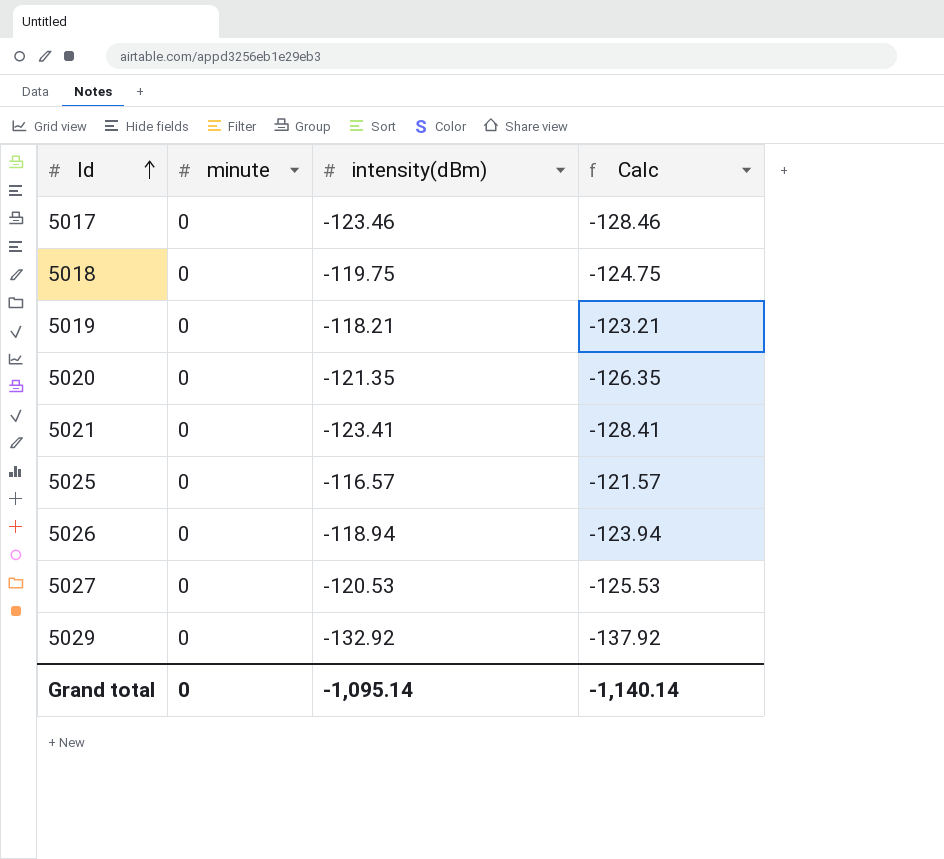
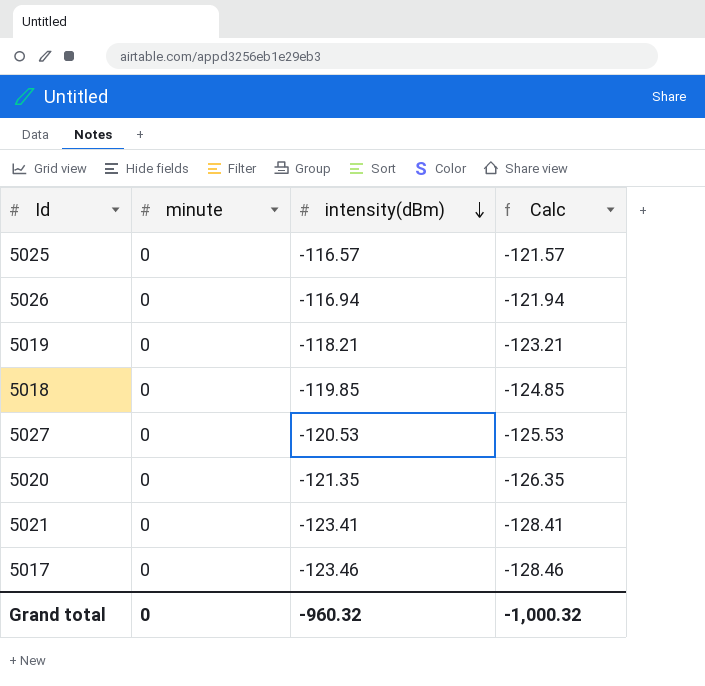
row order: Id ascending -> intensity(dBm) descending
row 5029: 0 | -132.92 | -137.92 -> none
5026 | intensity(dBm): -118.94 -> -116.94
5026 | Calc: -123.94 -> -121.94
5018 | intensity(dBm): -119.75 -> -119.85
5018 | Calc: -124.75 -> -124.85
Grand total | intensity(dBm): -1,095.14 -> -960.32
Grand total | Calc: -1,140.14 -> -1,000.32

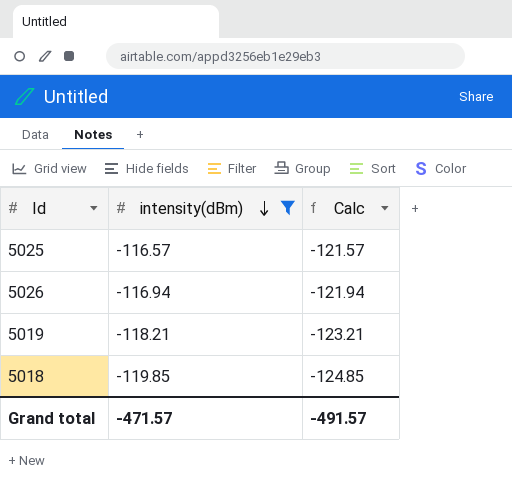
filter: none -> intensity(dBm) >= -119.85
column minute | position: 2 -> none
Grand total | intensity(dBm): -960.32 -> -471.57
Grand total | Calc: -1,000.32 -> -491.57

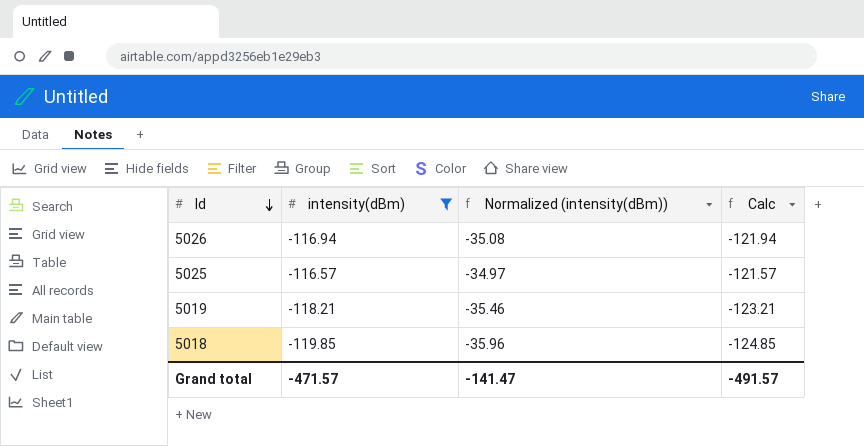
row order: intensity(dBm) descending -> Id descending
column Normalized (intensity(dBm)) | formula: none -> [intensity(dBm)] * 0.3

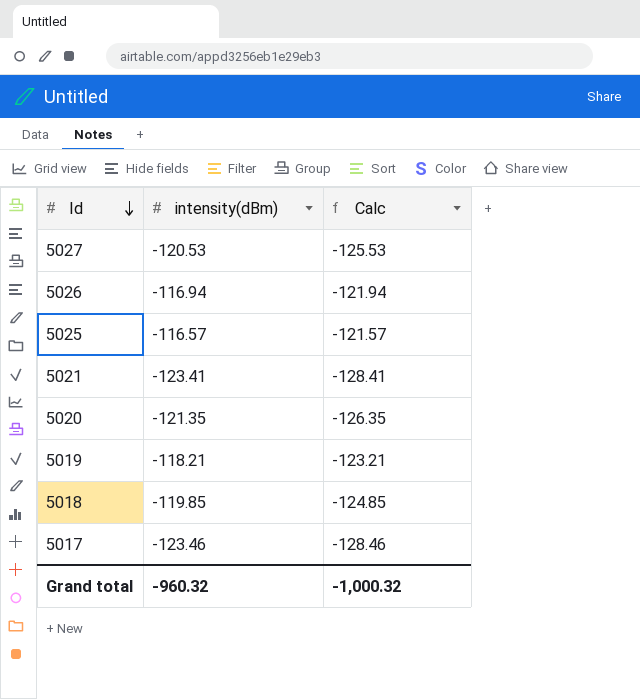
filter: intensity(dBm) >= -119.85 -> none
column Normalized (intensity(dBm)) | formula: [intensity(dBm)] * 0.3 -> none
Grand total | intensity(dBm): -471.57 -> -960.32
Grand total | Calc: -491.57 -> -1,000.32

